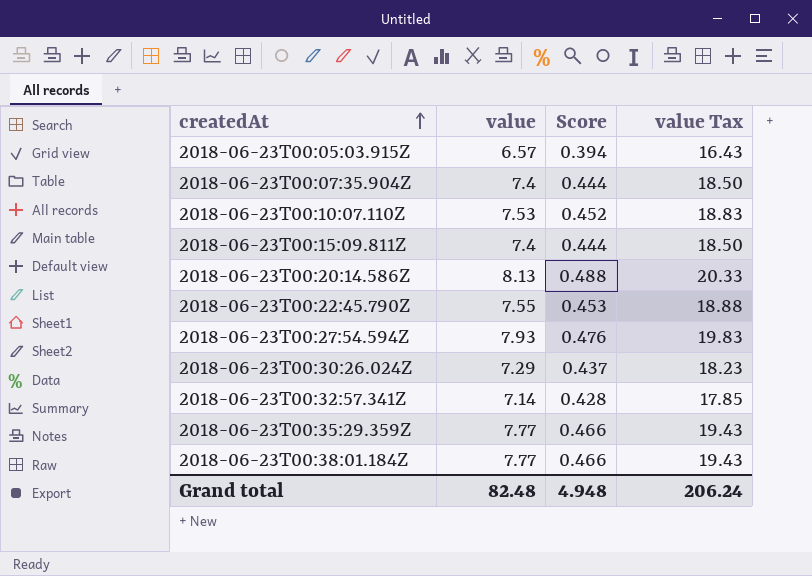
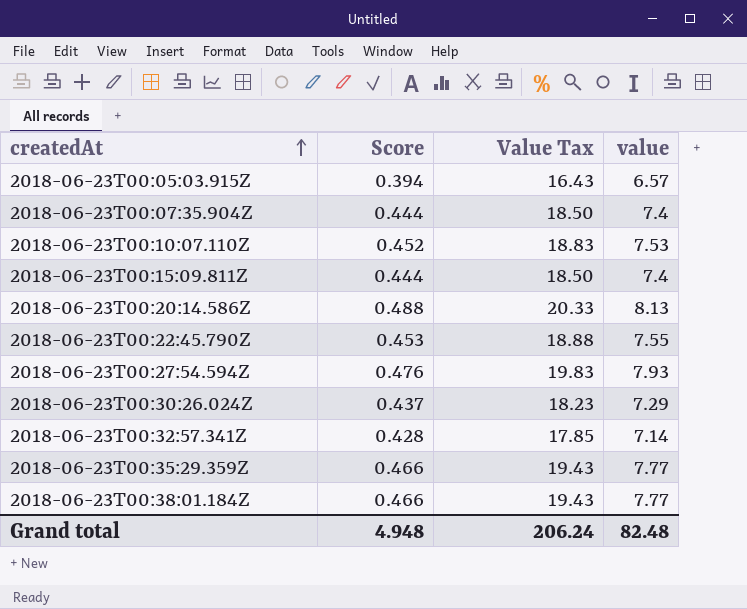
column name: value Tax -> Value Tax
column value | position: 2 -> 4

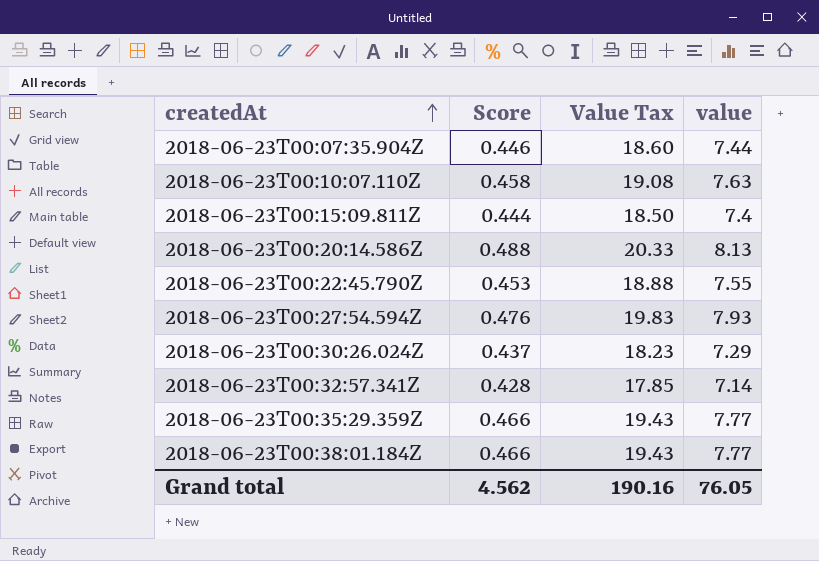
row 2018-06-23T00:05:03.915Z: 0.394 | 16.43 | 6.57 -> none
2018-06-23T00:07:35.904Z | Score: 0.444 -> 0.446
2018-06-23T00:07:35.904Z | Value Tax: 18.50 -> 18.60
2018-06-23T00:07:35.904Z | value: 7.4 -> 7.44
2018-06-23T00:10:07.110Z | Score: 0.452 -> 0.458
2018-06-23T00:10:07.110Z | Value Tax: 18.83 -> 19.08
2018-06-23T00:10:07.110Z | value: 7.53 -> 7.63
Grand total | Score: 4.948 -> 4.562
Grand total | Value Tax: 206.24 -> 190.16
Grand total | value: 82.48 -> 76.05

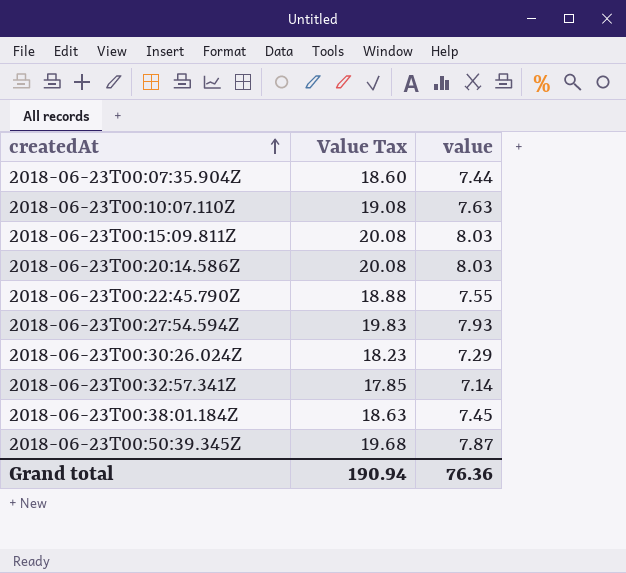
column Score | formula: [value] * 0.06 -> none
row 2018-06-23T00:35:29.359Z: 0.466 | 19.43 | 7.77 -> none
2018-06-23T00:15:09.811Z | Value Tax: 18.50 -> 20.08
2018-06-23T00:15:09.811Z | value: 7.4 -> 8.03
2018-06-23T00:20:14.586Z | Value Tax: 20.33 -> 20.08
2018-06-23T00:20:14.586Z | value: 8.13 -> 8.03
2018-06-23T00:38:01.184Z | Value Tax: 19.43 -> 18.63
2018-06-23T00:38:01.184Z | value: 7.77 -> 7.45
row 2018-06-23T00:50:39.345Z: none -> 19.68 | 7.87
Grand total | Value Tax: 190.16 -> 190.94
Grand total | value: 76.05 -> 76.36

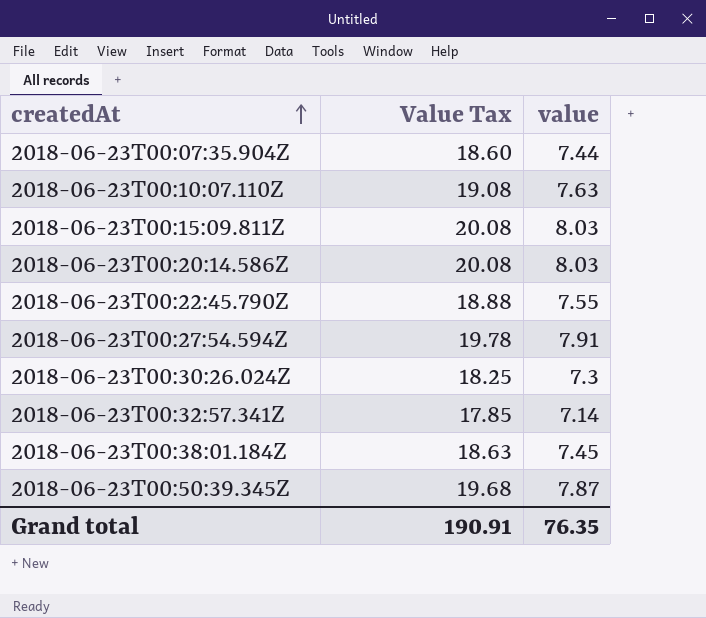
2018-06-23T00:27:54.594Z | Value Tax: 19.83 -> 19.78
2018-06-23T00:27:54.594Z | value: 7.93 -> 7.91
2018-06-23T00:30:26.024Z | Value Tax: 18.23 -> 18.25
2018-06-23T00:30:26.024Z | value: 7.29 -> 7.3
Grand total | Value Tax: 190.94 -> 190.91
Grand total | value: 76.36 -> 76.35

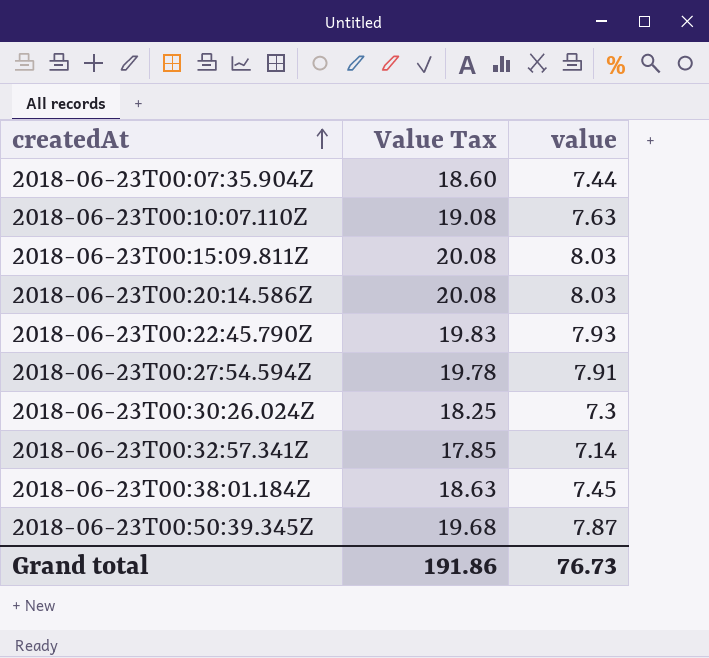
2018-06-23T00:22:45.790Z | Value Tax: 18.88 -> 19.83
2018-06-23T00:22:45.790Z | value: 7.55 -> 7.93
Grand total | Value Tax: 190.91 -> 191.86
Grand total | value: 76.35 -> 76.73

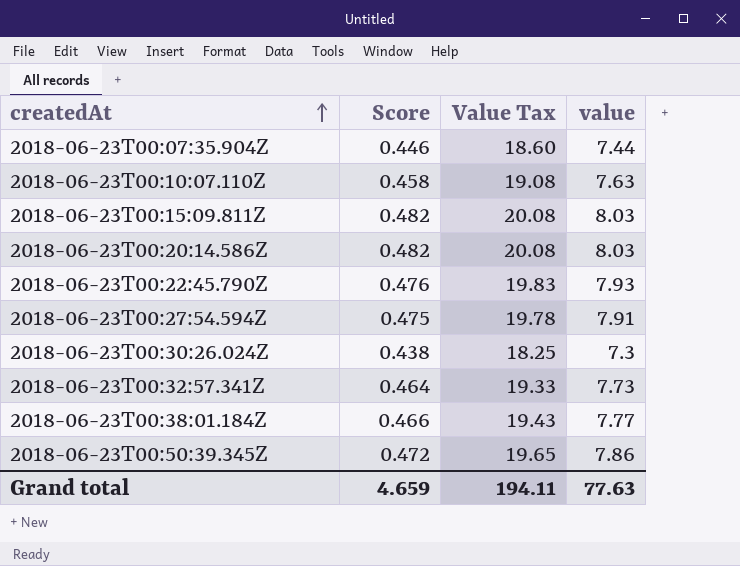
column Score | formula: none -> [value] * 0.06
2018-06-23T00:32:57.341Z | Value Tax: 17.85 -> 19.33
2018-06-23T00:32:57.341Z | value: 7.14 -> 7.73
2018-06-23T00:38:01.184Z | Value Tax: 18.63 -> 19.43
2018-06-23T00:38:01.184Z | value: 7.45 -> 7.77
2018-06-23T00:50:39.345Z | Value Tax: 19.68 -> 19.65
2018-06-23T00:50:39.345Z | value: 7.87 -> 7.86
Grand total | Value Tax: 191.86 -> 194.11
Grand total | value: 76.73 -> 77.63

